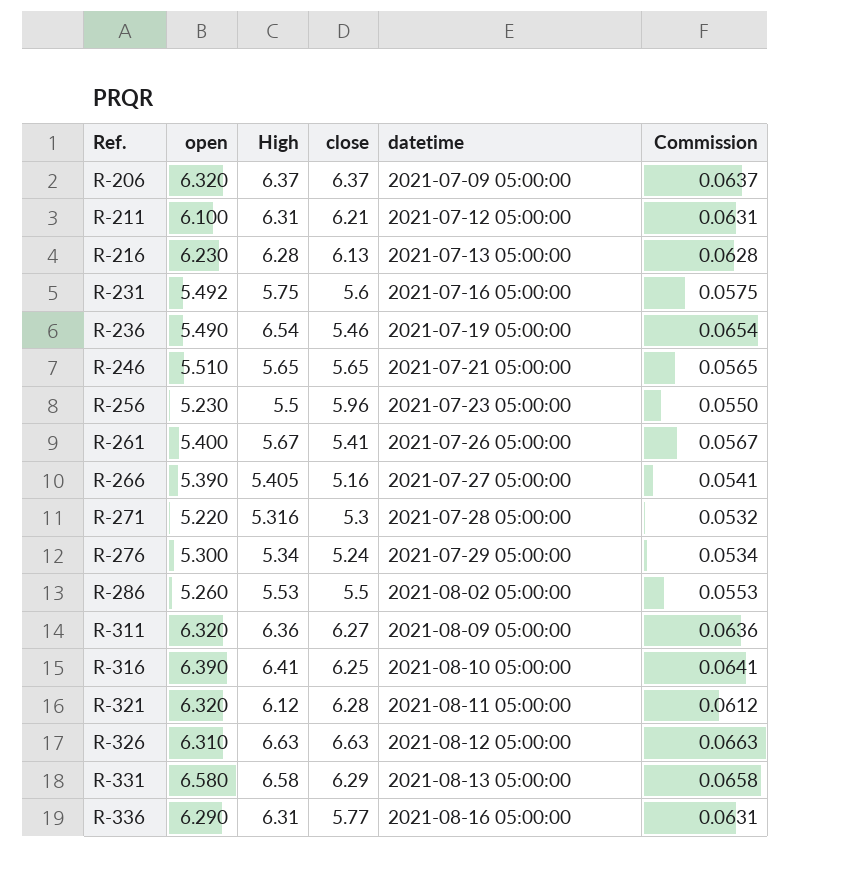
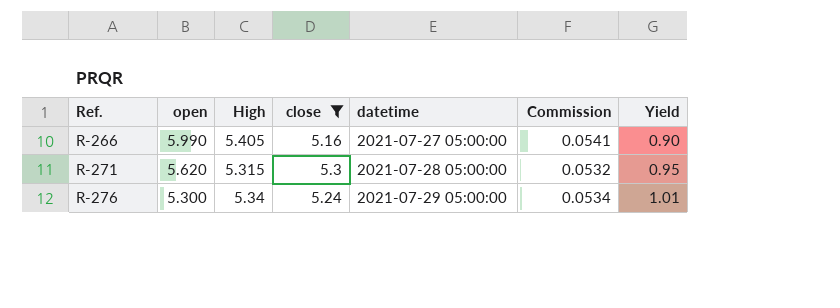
filter: none -> close <= 5.3
column Yield | formula: none -> [High] / [open]
R-266 | open: 5.390 -> 5.990
R-271 | open: 5.220 -> 5.620
R-271 | High: 5.316 -> 5.315

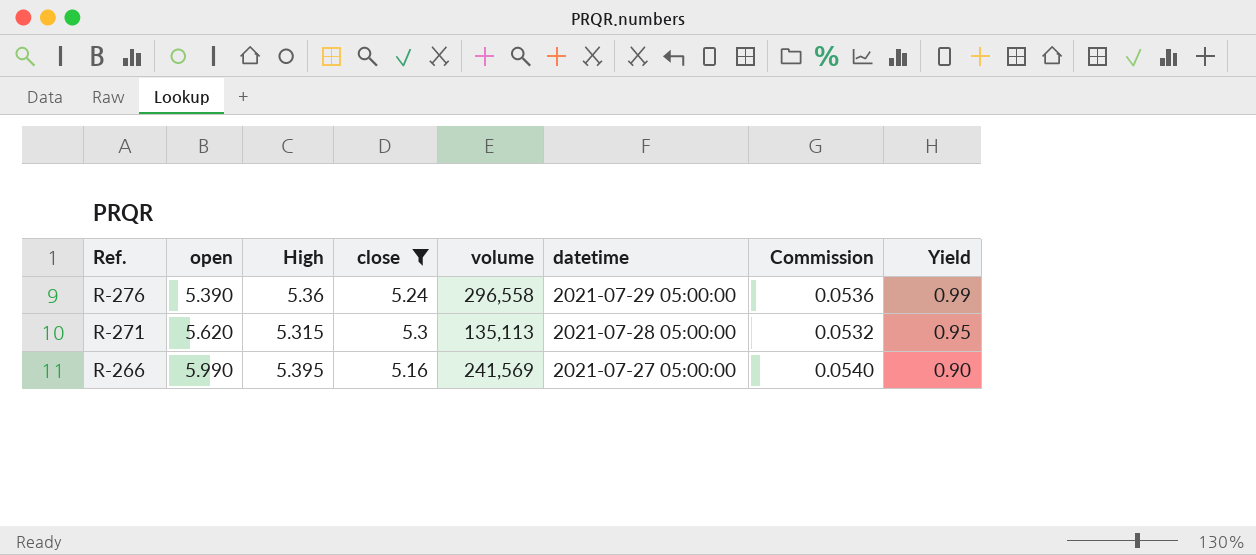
row order: Ref. ascending -> Ref. descending
column volume | position: none -> 5
R-276 | open: 5.300 -> 5.390
R-276 | High: 5.34 -> 5.36
R-276 | Commission: 0.0534 -> 0.0536
R-276 | Yield: 1.01 -> 0.99
R-266 | High: 5.405 -> 5.395
R-266 | Commission: 0.0541 -> 0.0540

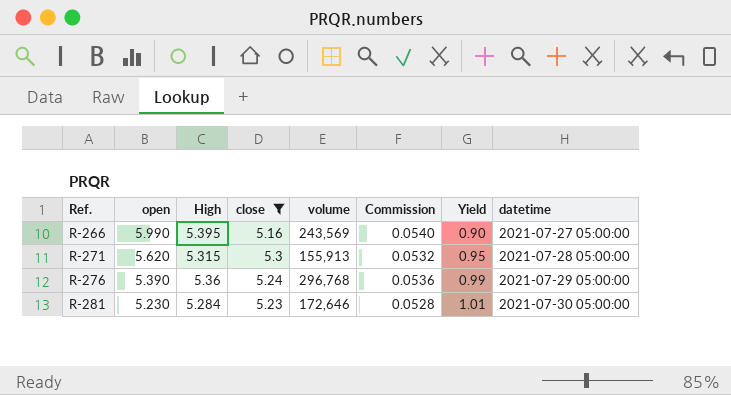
row order: Ref. descending -> Ref. ascending
column datetime | position: 6 -> 8
R-266 | volume: 241,569 -> 243,569
R-271 | volume: 135,113 -> 155,913
R-276 | volume: 296,558 -> 296,768
row R-281: none -> 5.230 | 5.284 | 5.23 | 172,646 | 0.0528 | 1.01 | 2021-07-30 05:00:00

